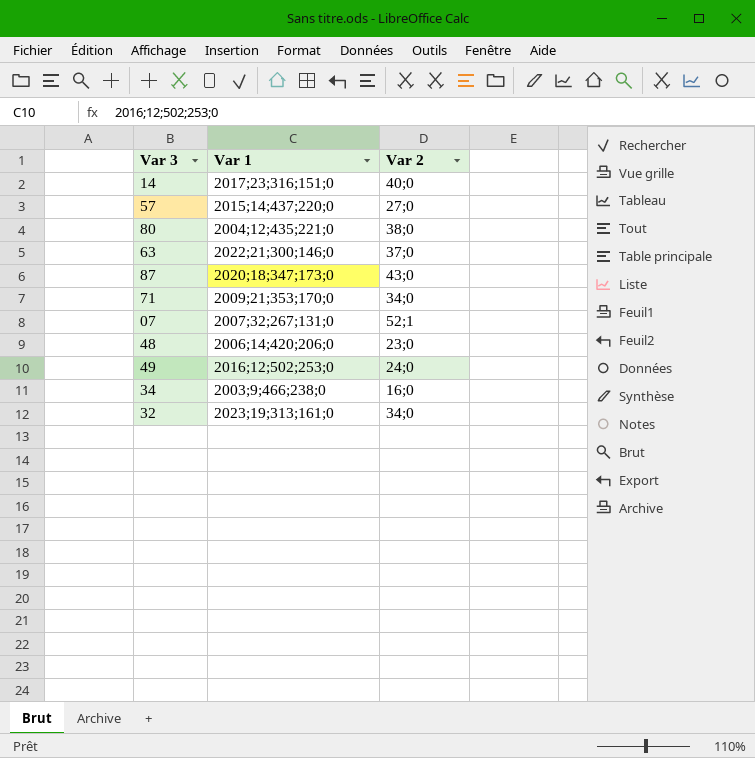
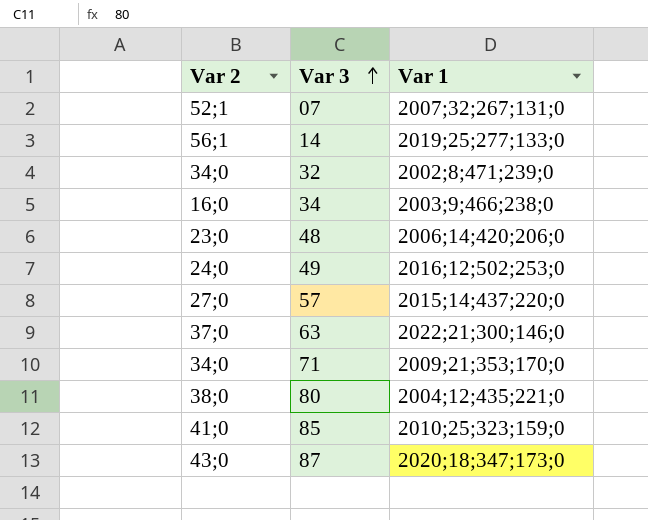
row order: none -> Var 3 ascending
column Var 2 | position: 3 -> 1
14 | Var 2: 40;0 -> 56;1
14 | Var 1: 2017;23;316;151;0 -> 2019;25;277;133;0
32 | Var 1: 2023;19;313;161;0 -> 2002;8;471;239;0
row 85: none -> 41;0 | 2010;25;323;159;0

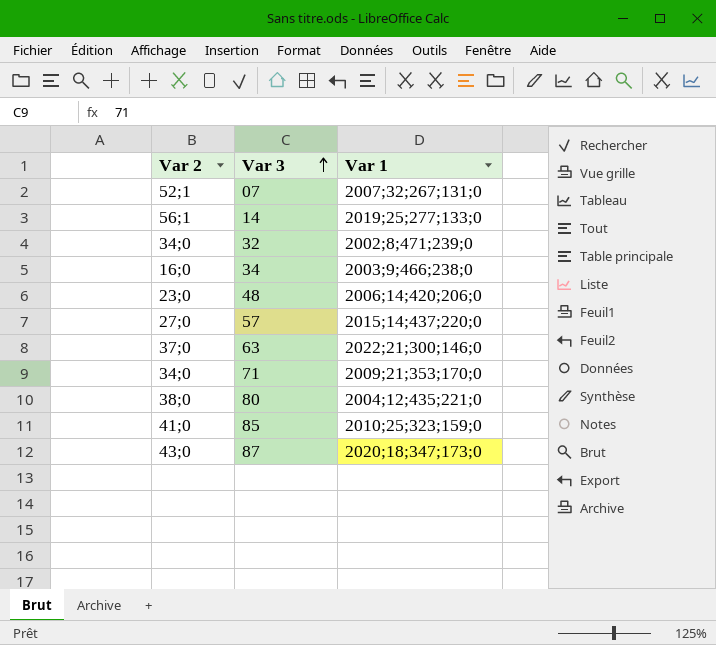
row 49: 24;0 | 2016;12;502;253;0 -> none

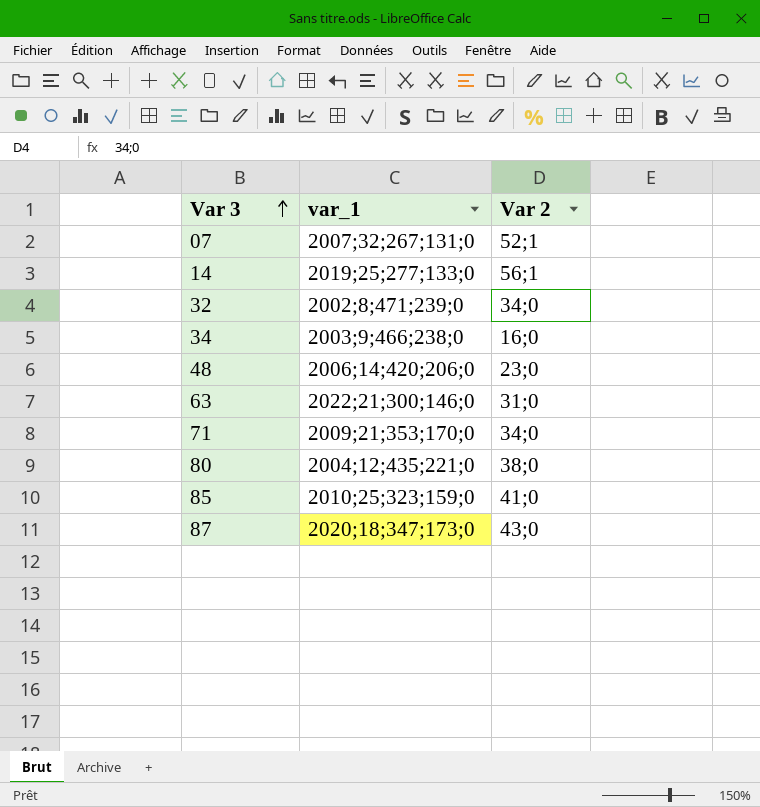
column name: Var 1 -> var_1
column Var 2 | position: 1 -> 3
row 57: 27;0 | 2015;14;437;220;0 -> none
63 | Var 2: 37;0 -> 31;0

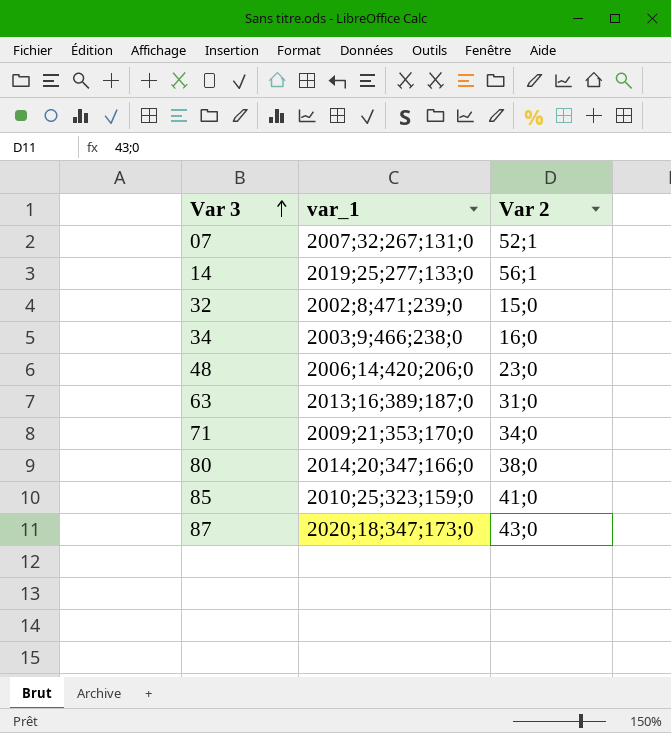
32 | Var 2: 34;0 -> 15;0
63 | var_1: 2022;21;300;146;0 -> 2013;16;389;187;0
80 | var_1: 2004;12;435;221;0 -> 2014;20;347;166;0

